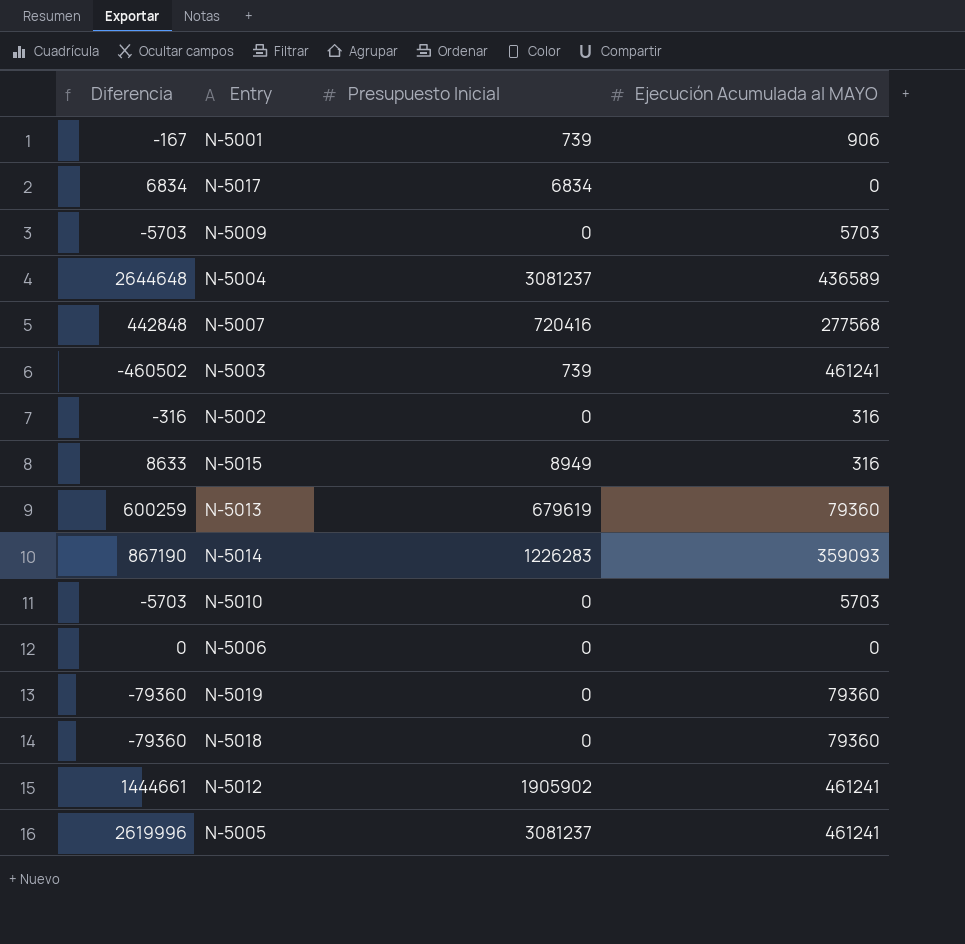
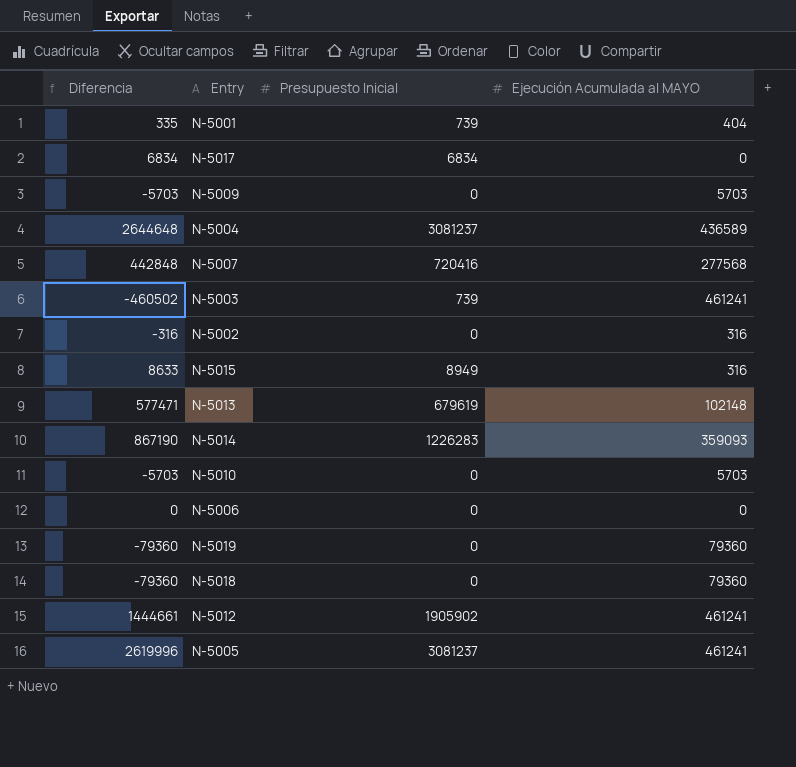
N-5001 | Diferencia: -167 -> 335
N-5001 | Ejecución Acumulada al MAYO: 906 -> 404
N-5013 | Diferencia: 600259 -> 577471
N-5013 | Ejecución Acumulada al MAYO: 79360 -> 102148

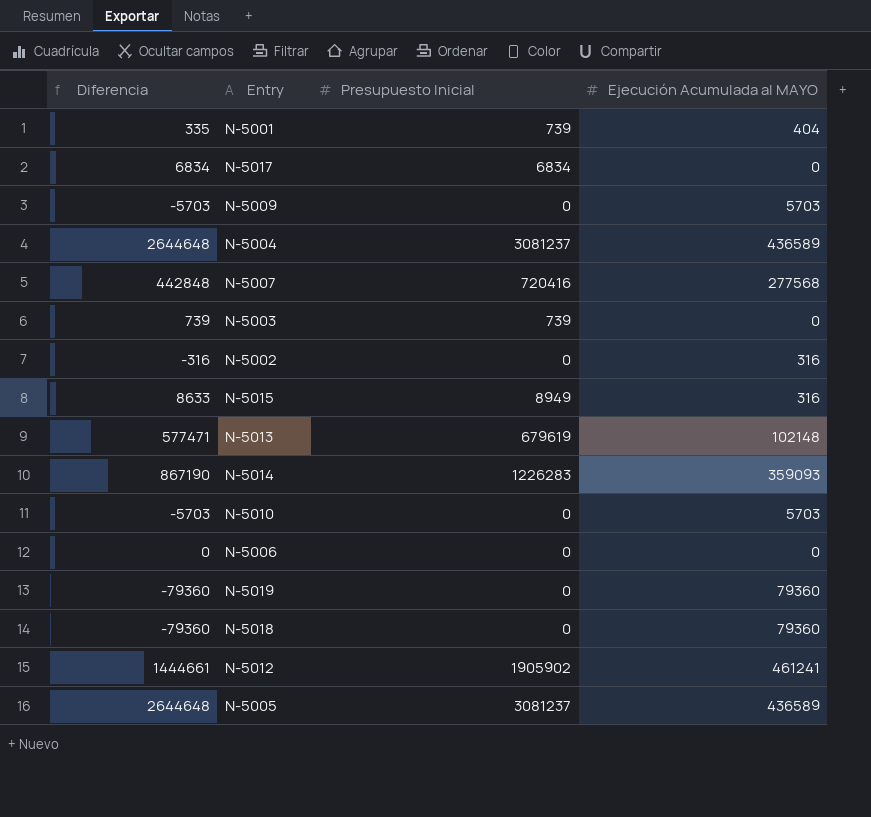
N-5003 | Diferencia: -460502 -> 739
N-5003 | Ejecución Acumulada al MAYO: 461241 -> 0
N-5005 | Diferencia: 2619996 -> 2644648
N-5005 | Ejecución Acumulada al MAYO: 461241 -> 436589

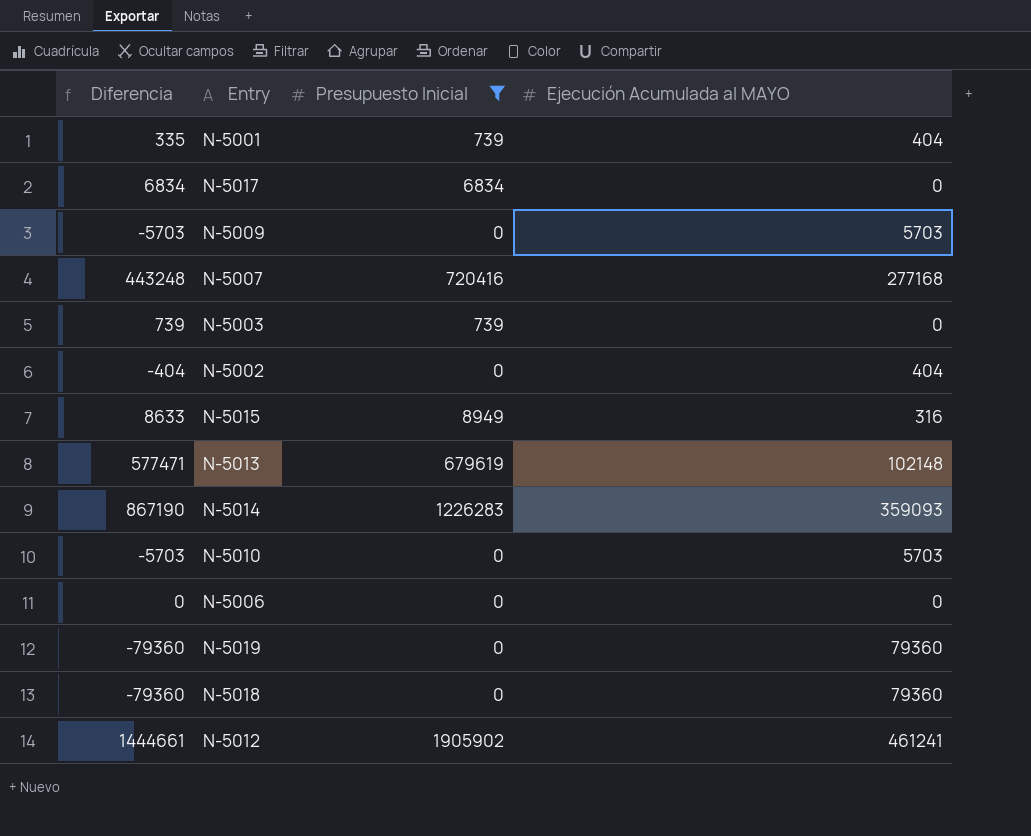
filter: none -> Presupuesto Inicial != 3081237
N-5007 | Diferencia: 442848 -> 443248
N-5007 | Ejecución Acumulada al MAYO: 277568 -> 277168
N-5002 | Diferencia: -316 -> -404
N-5002 | Ejecución Acumulada al MAYO: 316 -> 404

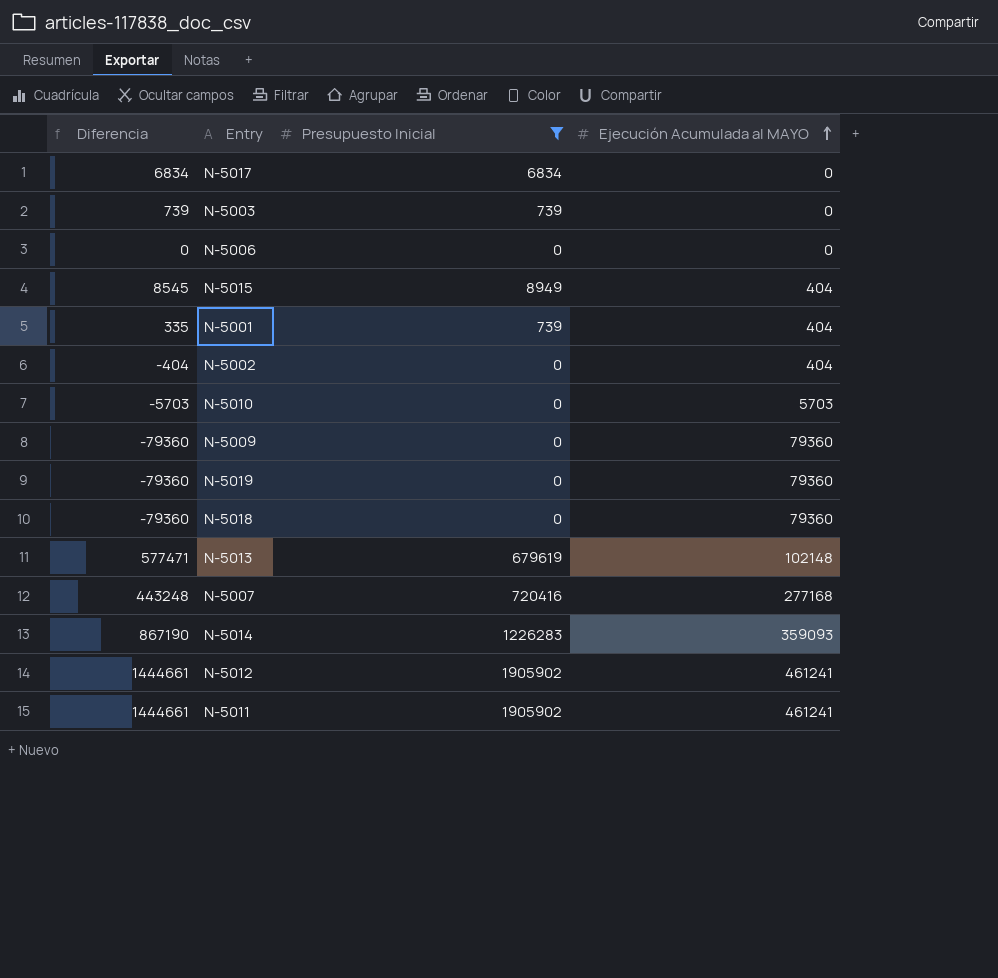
row order: none -> Ejecución Acumulada al MAYO ascending
N-5015 | Diferencia: 8633 -> 8545
N-5015 | Ejecución Acumulada al MAYO: 316 -> 404
N-5009 | Diferencia: -5703 -> -79360
N-5009 | Ejecución Acumulada al MAYO: 5703 -> 79360
row N-5011: none -> 1444661 | 1905902 | 461241

